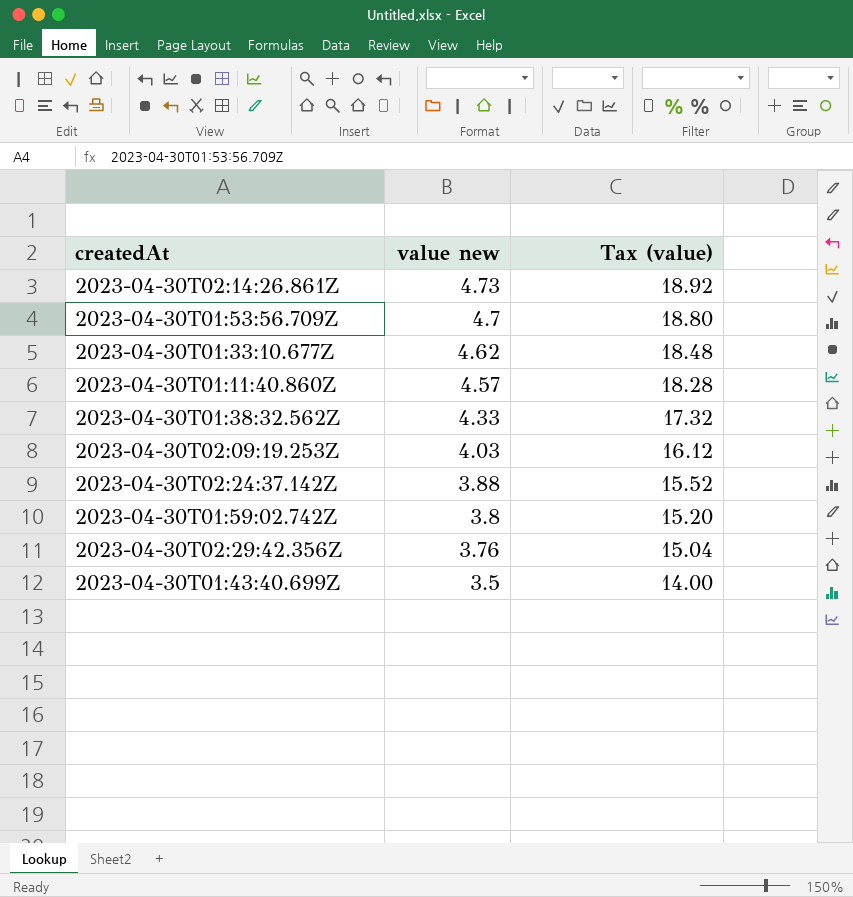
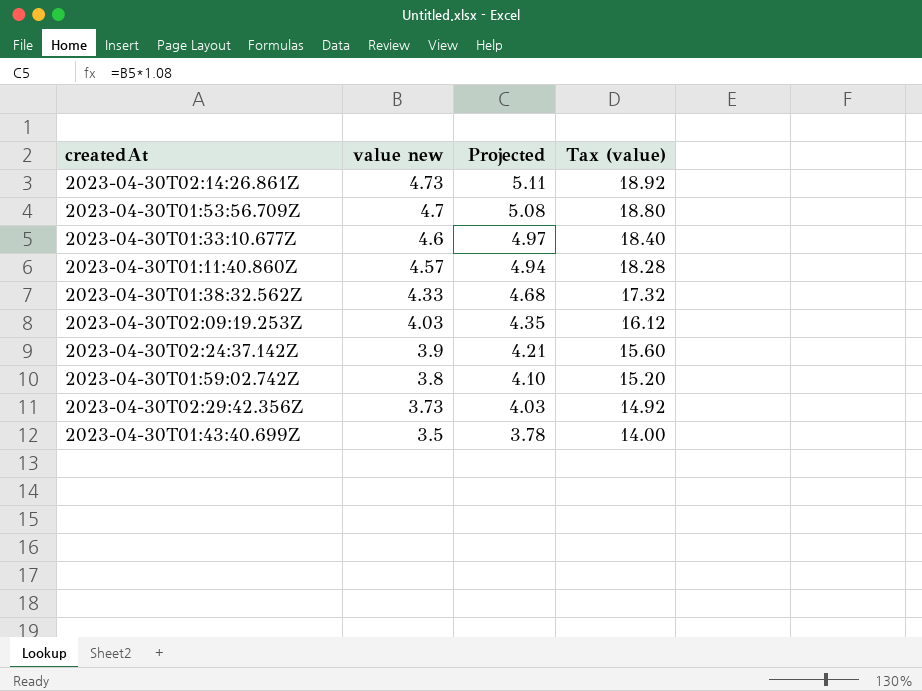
column Projected | formula: none -> [value new] * 1.08
2023-04-30T01:33:10.677Z | value new: 4.62 -> 4.6
2023-04-30T01:33:10.677Z | Tax (value): 18.48 -> 18.40
2023-04-30T02:24:37.142Z | value new: 3.88 -> 3.9
2023-04-30T02:24:37.142Z | Tax (value): 15.52 -> 15.60
2023-04-30T02:29:42.356Z | value new: 3.76 -> 3.73
2023-04-30T02:29:42.356Z | Tax (value): 15.04 -> 14.92

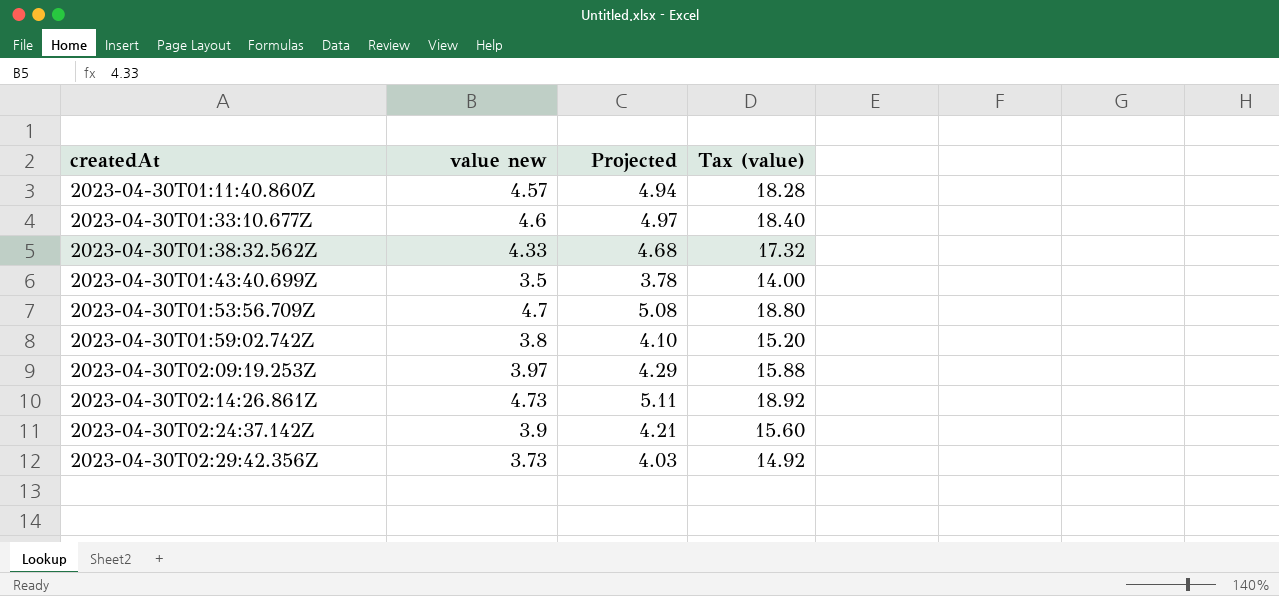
row order: value new descending -> createdAt ascending
2023-04-30T02:09:19.253Z | value new: 4.03 -> 3.97
2023-04-30T02:09:19.253Z | Projected: 4.35 -> 4.29
2023-04-30T02:09:19.253Z | Tax (value): 16.12 -> 15.88

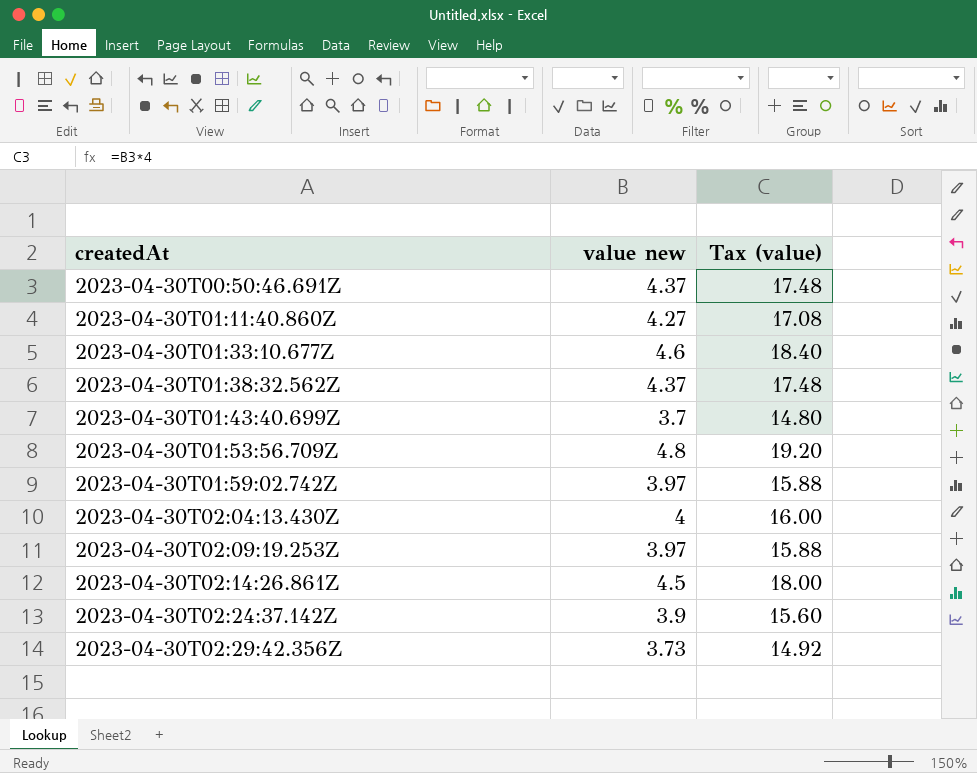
column Projected | formula: [value new] * 1.08 -> none
row 2023-04-30T00:50:46.691Z: none -> 4.37 | 17.48
2023-04-30T01:11:40.860Z | value new: 4.57 -> 4.27
2023-04-30T01:11:40.860Z | Tax (value): 18.28 -> 17.08
2023-04-30T01:38:32.562Z | value new: 4.33 -> 4.37
2023-04-30T01:38:32.562Z | Tax (value): 17.32 -> 17.48
2023-04-30T01:43:40.699Z | value new: 3.5 -> 3.7
2023-04-30T01:43:40.699Z | Tax (value): 14.00 -> 14.80
2023-04-30T01:53:56.709Z | value new: 4.7 -> 4.8
2023-04-30T01:53:56.709Z | Tax (value): 18.80 -> 19.20
2023-04-30T01:59:02.742Z | value new: 3.8 -> 3.97
2023-04-30T01:59:02.742Z | Tax (value): 15.20 -> 15.88
row 2023-04-30T02:04:13.430Z: none -> 4 | 16.00
2023-04-30T02:14:26.861Z | value new: 4.73 -> 4.5
2023-04-30T02:14:26.861Z | Tax (value): 18.92 -> 18.00

